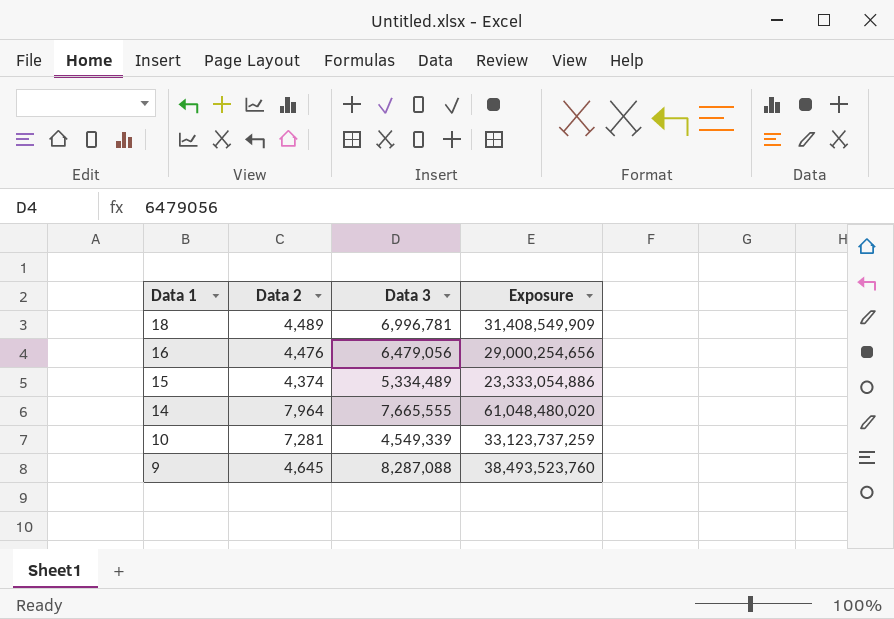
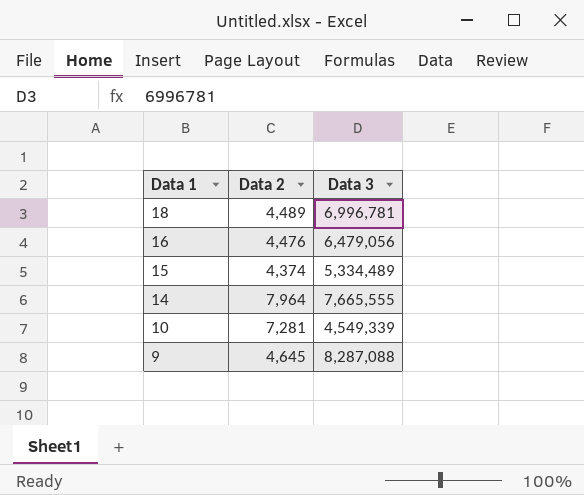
column Exposure | formula: [Data 2] * [Data 3] -> none

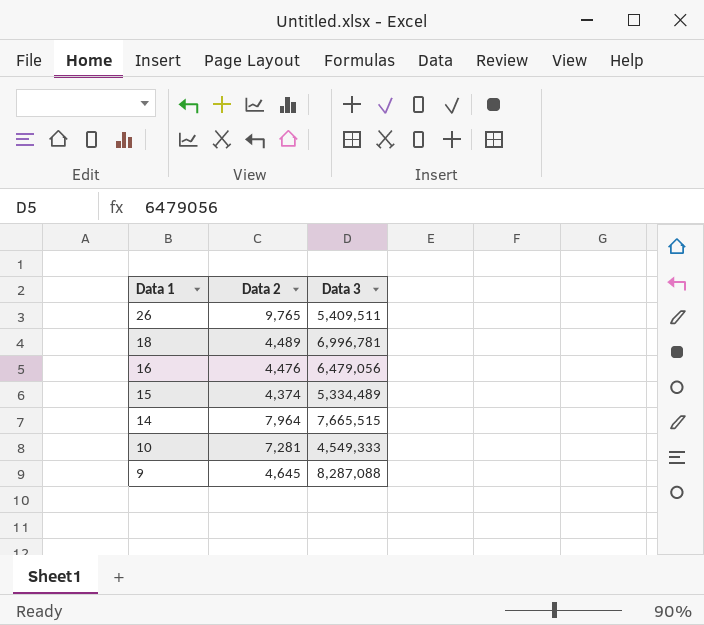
row 26: none -> 9,765 | 5,409,511
14 | Data 3: 7,665,555 -> 7,665,515
10 | Data 3: 4,549,339 -> 4,549,333

